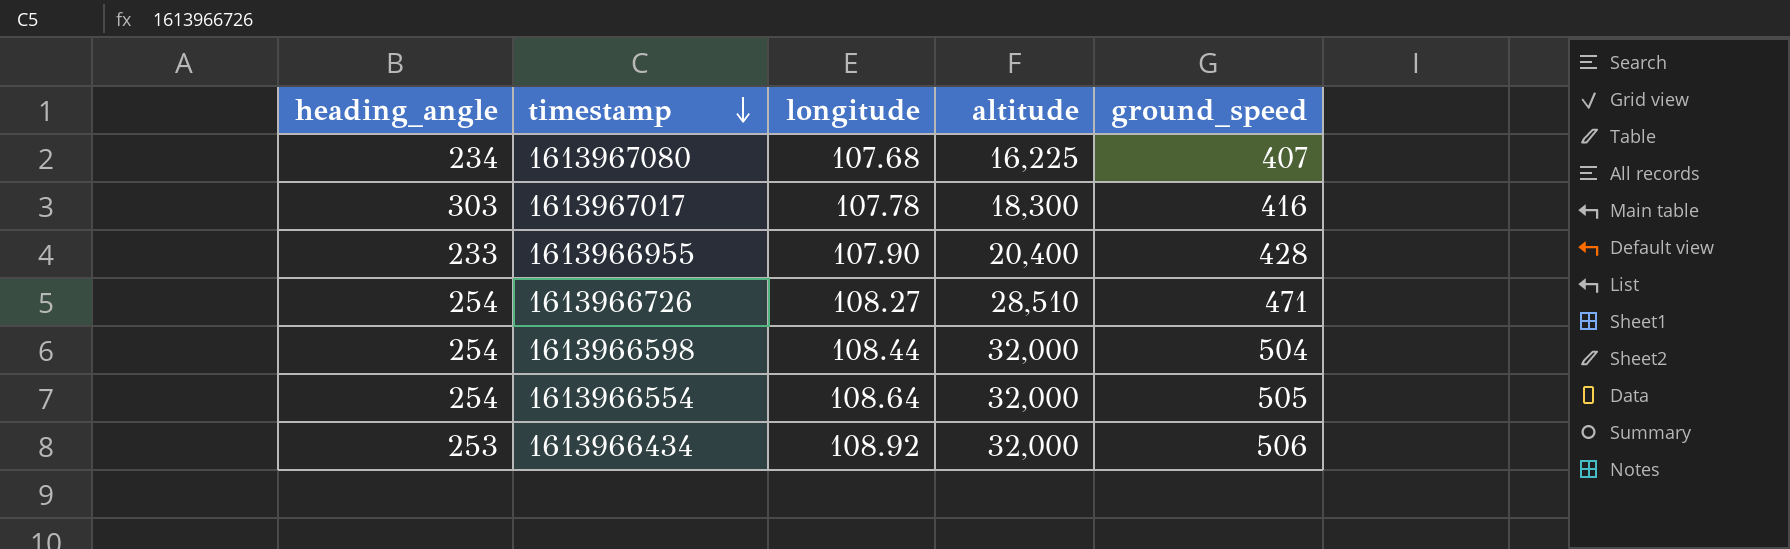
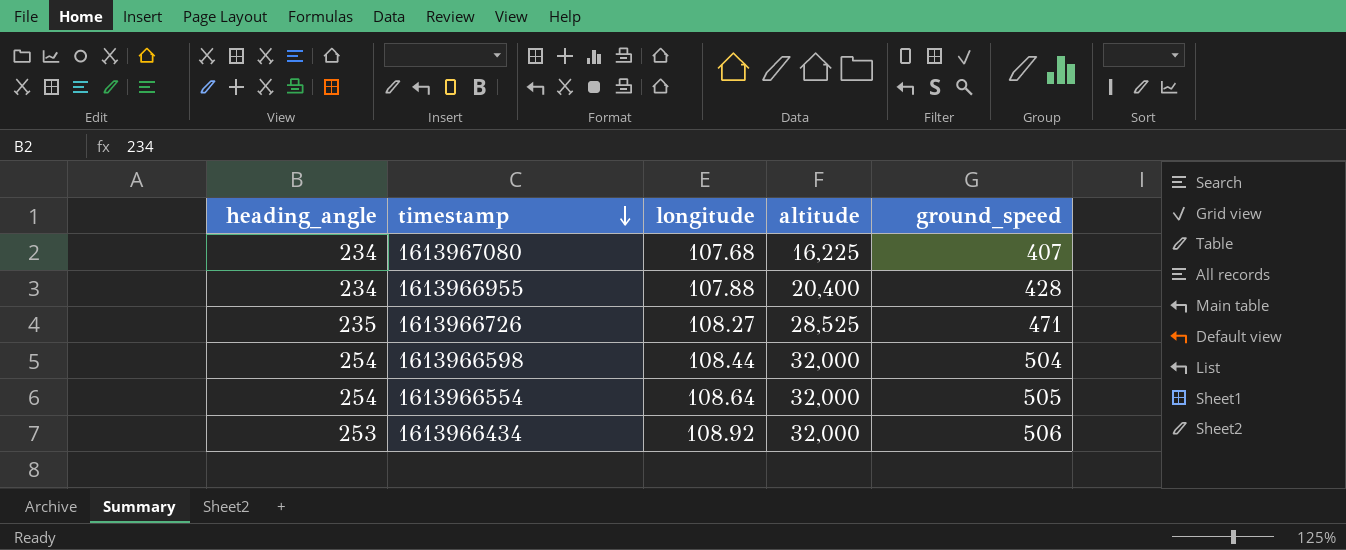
row 1613967017: 303 | 107.78 | 18,300 | 416 -> none
1613966955 | heading_angle: 233 -> 234
1613966955 | longitude: 107.90 -> 107.88
1613966726 | heading_angle: 254 -> 235
1613966726 | altitude: 28,510 -> 28,525

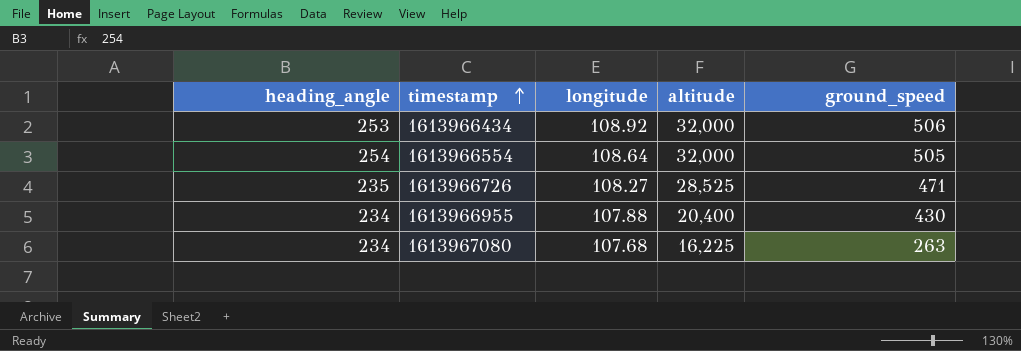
row order: timestamp descending -> timestamp ascending
row 1613966598: 254 | 108.44 | 32,000 | 504 -> none
1613966955 | ground_speed: 428 -> 430
1613967080 | ground_speed: 407 -> 263

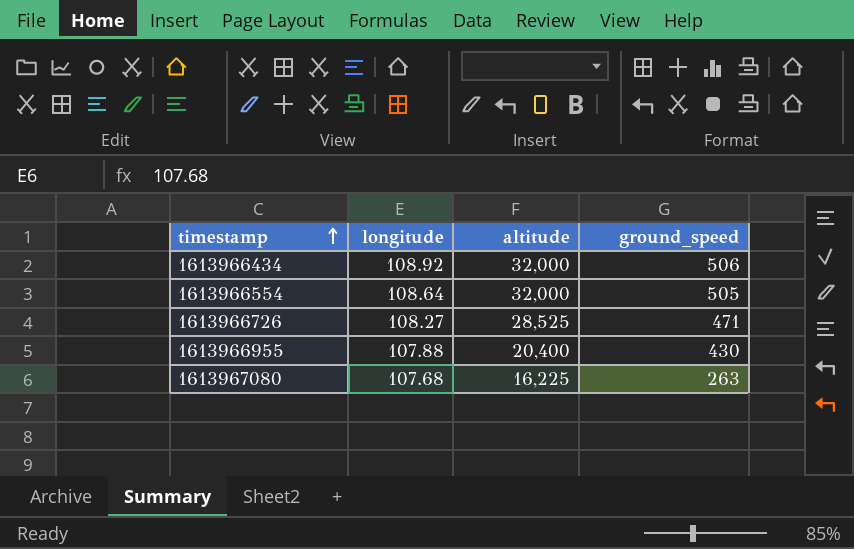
column heading_angle | position: 1 -> none

